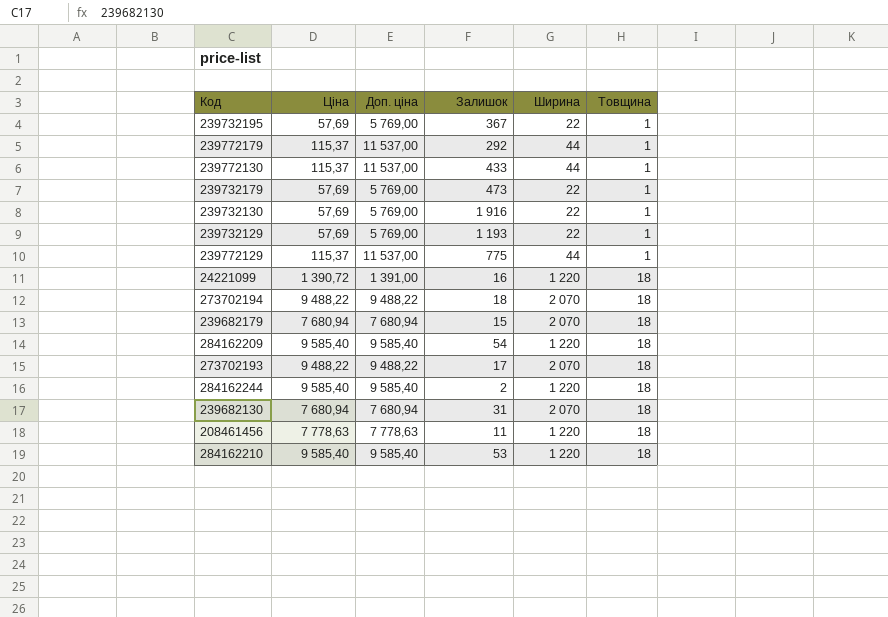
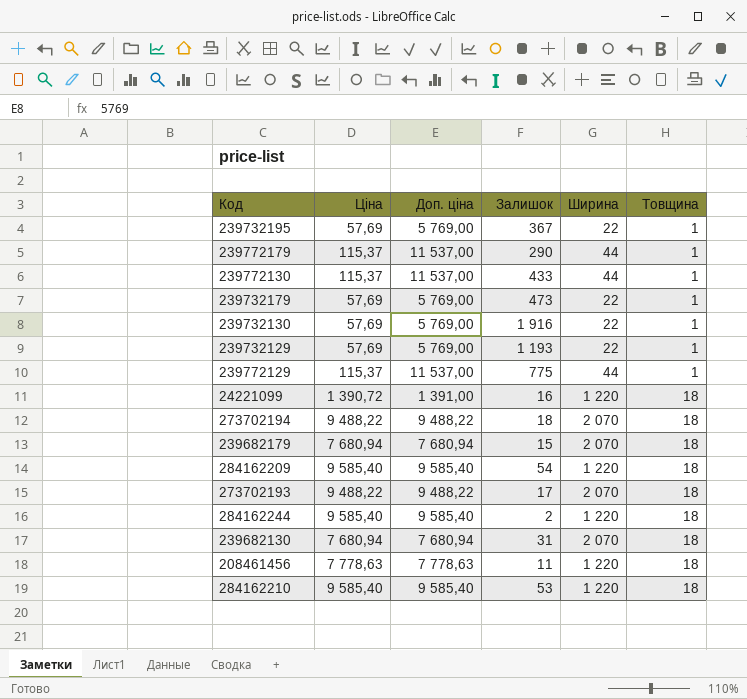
239772179 | Залишок: 292 -> 290

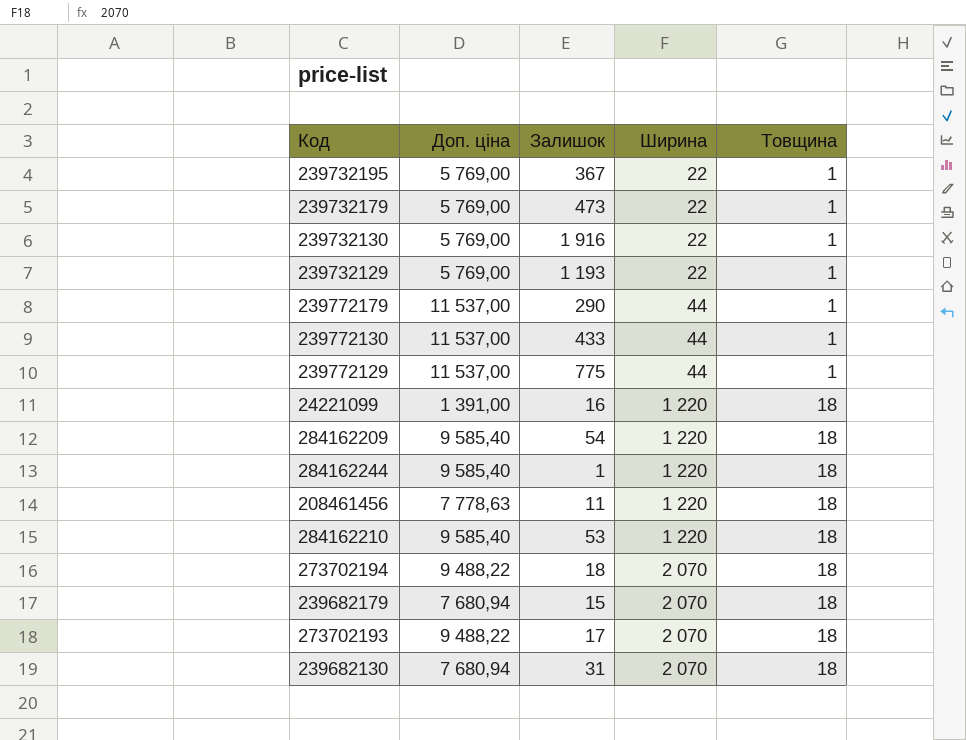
row order: Товщина ascending -> Ширина ascending
column Ціна | position: 2 -> none
284162244 | Залишок: 2 -> 1

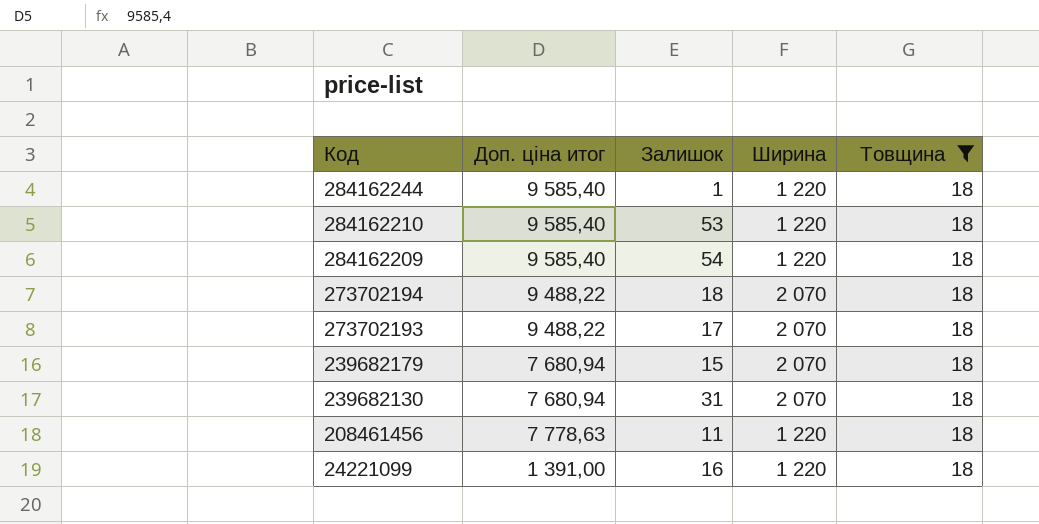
filter: none -> Товщина = 18
row order: Ширина ascending -> Код descending
column name: Доп. ціна -> Доп. ціна итог

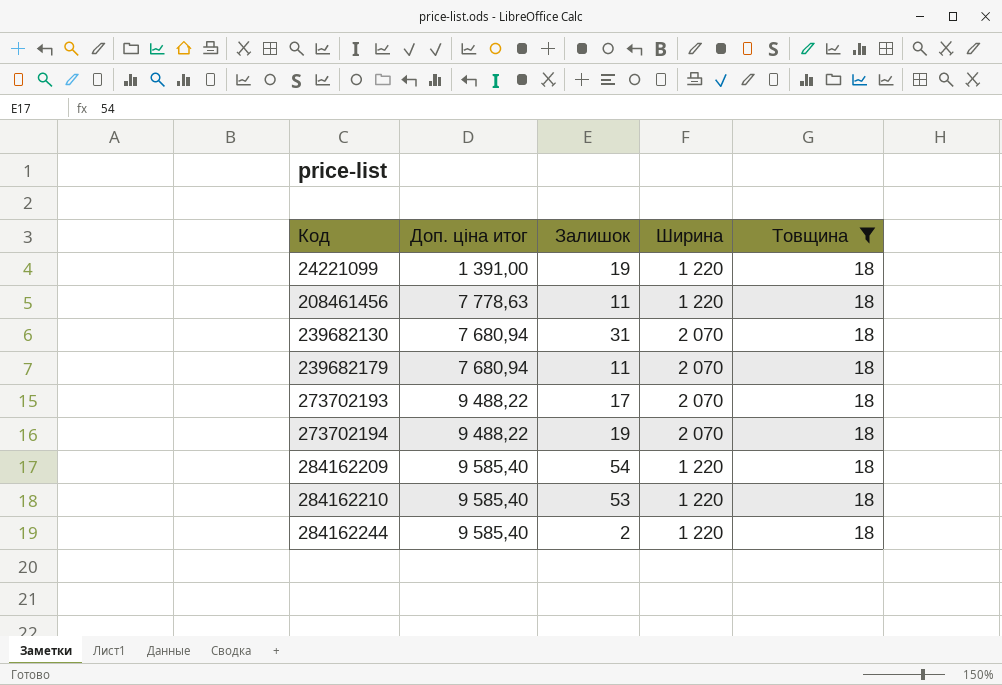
row order: Код descending -> Код ascending
24221099 | Залишок: 16 -> 19
239682179 | Залишок: 15 -> 11
273702194 | Залишок: 18 -> 19
284162244 | Залишок: 1 -> 2

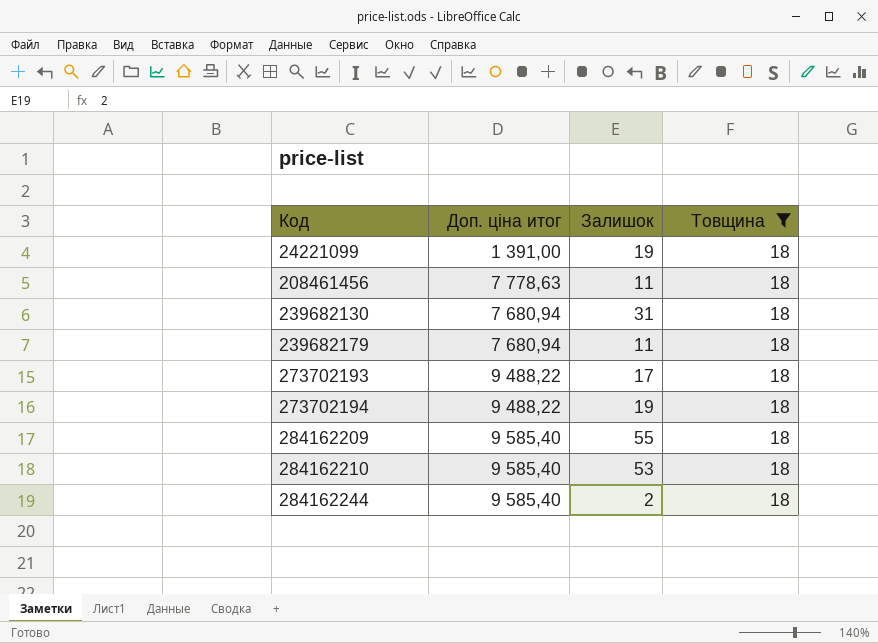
column Ширина | position: 4 -> none
284162209 | Залишок: 54 -> 55

